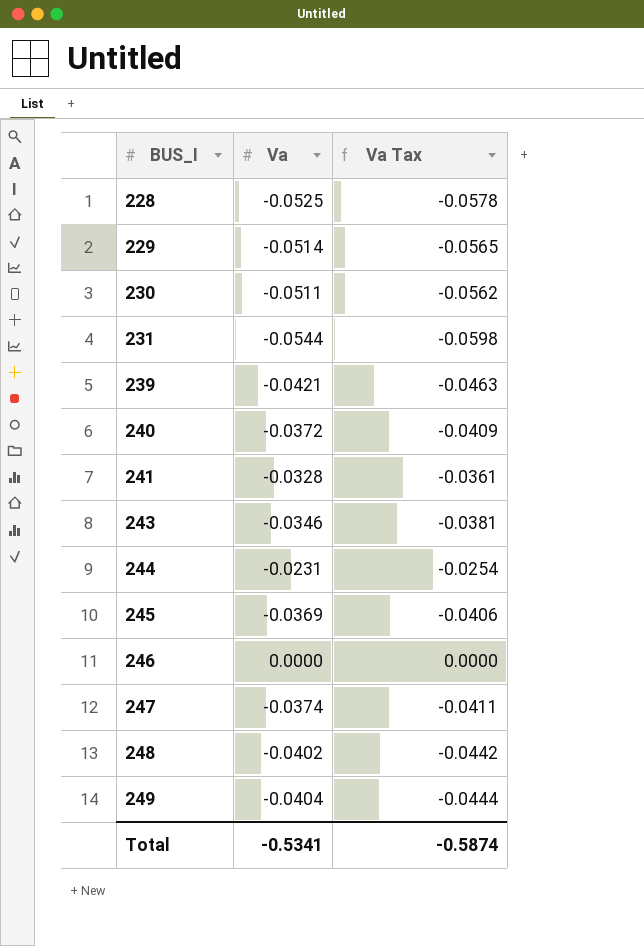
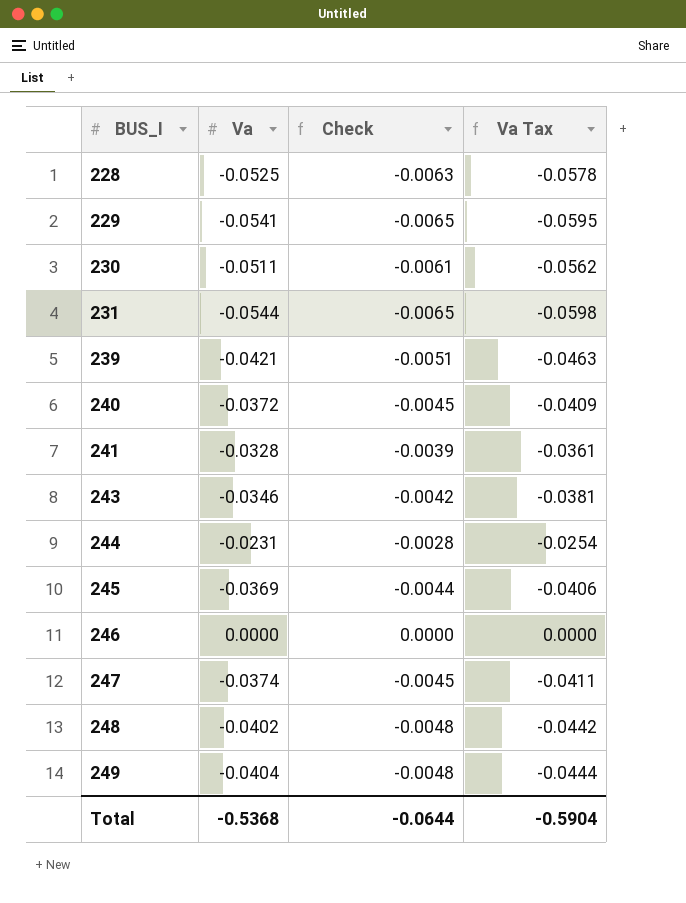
column Check | formula: none -> [Va] * 0.12
229 | Va: -0.0514 -> -0.0541
229 | Va Tax: -0.0565 -> -0.0595
Total | Va: -0.5341 -> -0.5368
Total | Va Tax: -0.5874 -> -0.5904

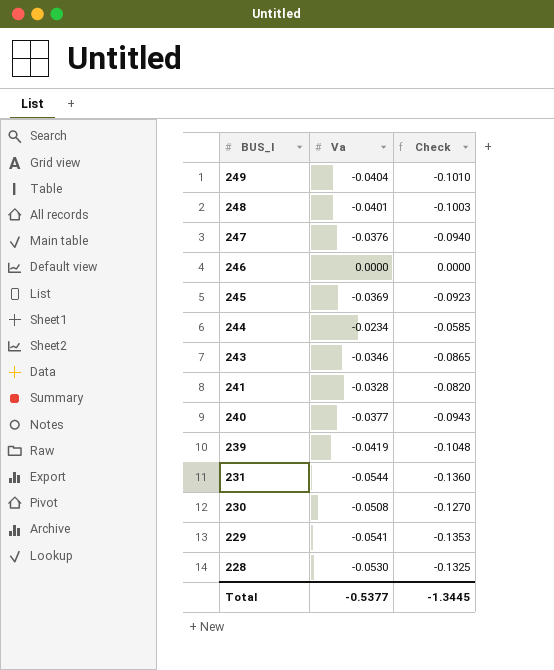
row order: BUS_I ascending -> BUS_I descending
column Va Tax | formula: [Va] * 1.1 -> none
column Check | formula: [Va] * 0.12 -> [Va] * 2.5
248 | Va: -0.0402 -> -0.0401
247 | Va: -0.0374 -> -0.0376
244 | Va: -0.0231 -> -0.0234
240 | Va: -0.0372 -> -0.0377
239 | Va: -0.0421 -> -0.0419
230 | Va: -0.0511 -> -0.0508
228 | Va: -0.0525 -> -0.0530
Total | Va: -0.5368 -> -0.5377
Total | Check: -0.0644 -> -1.3445

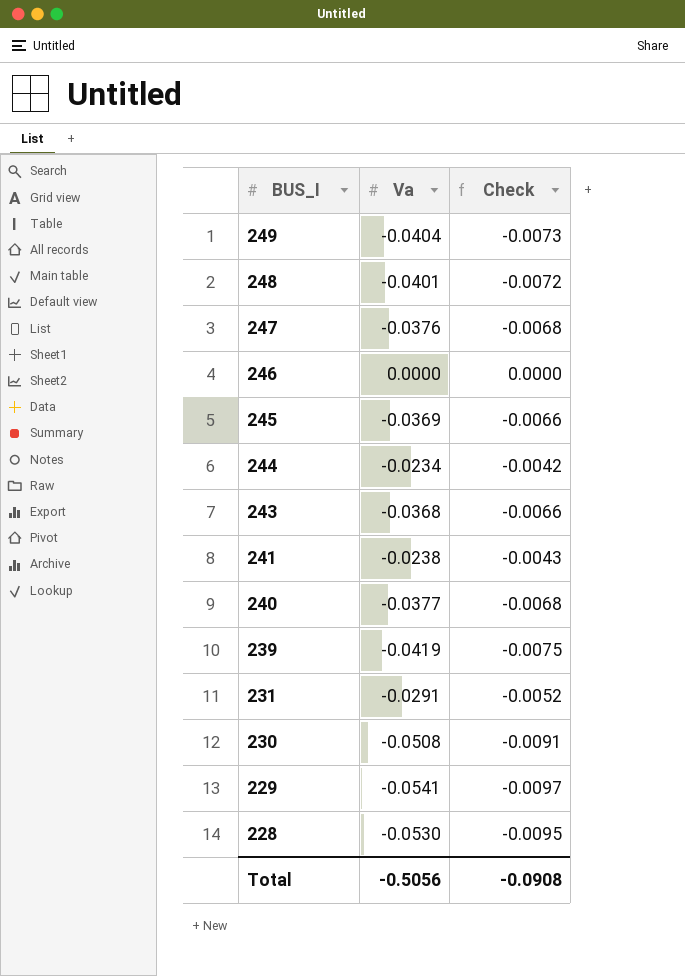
column Check | formula: [Va] * 2.5 -> [Va] * 0.18
243 | Va: -0.0346 -> -0.0368
241 | Va: -0.0328 -> -0.0238
231 | Va: -0.0544 -> -0.0291
Total | Va: -0.5377 -> -0.5056
Total | Check: -1.3445 -> -0.0908

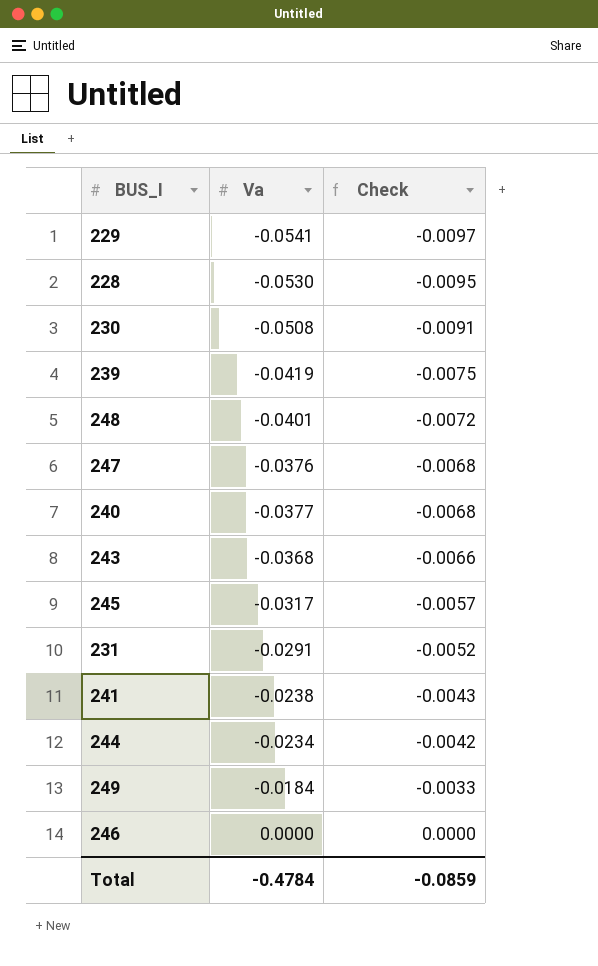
row order: BUS_I descending -> Check ascending
245 | Va: -0.0369 -> -0.0317
245 | Check: -0.0066 -> -0.0057
249 | Va: -0.0404 -> -0.0184
249 | Check: -0.0073 -> -0.0033
Total | Va: -0.5056 -> -0.4784
Total | Check: -0.0908 -> -0.0859

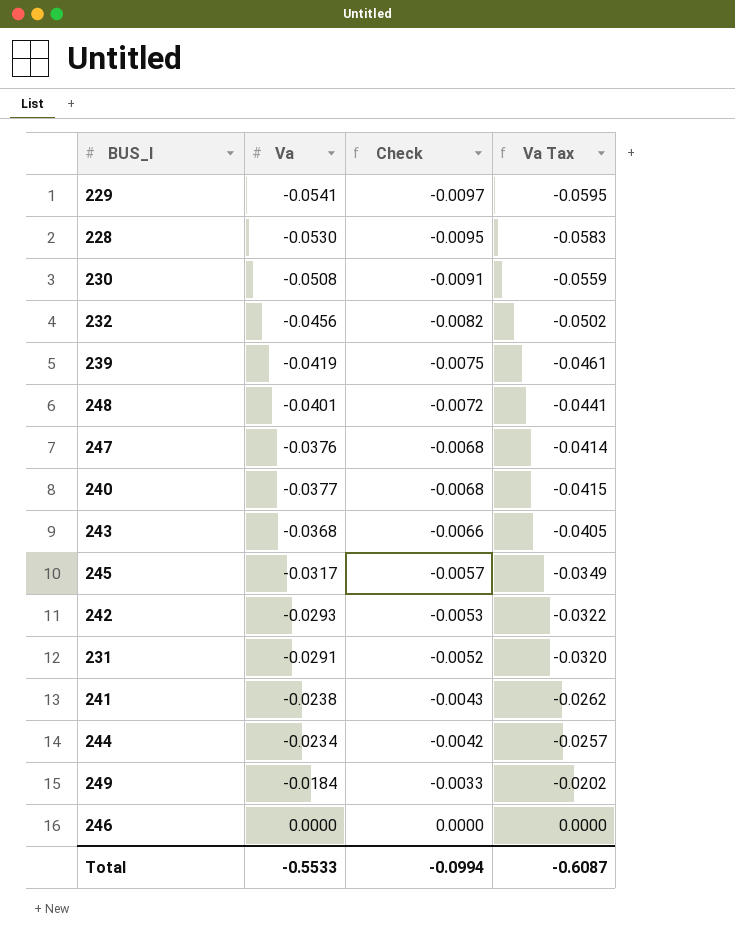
column Va Tax | formula: none -> [Va] * 1.1
row 232: none -> -0.0456 | -0.0082 | -0.0502
row 242: none -> -0.0293 | -0.0053 | -0.0322
Total | Va: -0.4784 -> -0.5533
Total | Check: -0.0859 -> -0.0994

